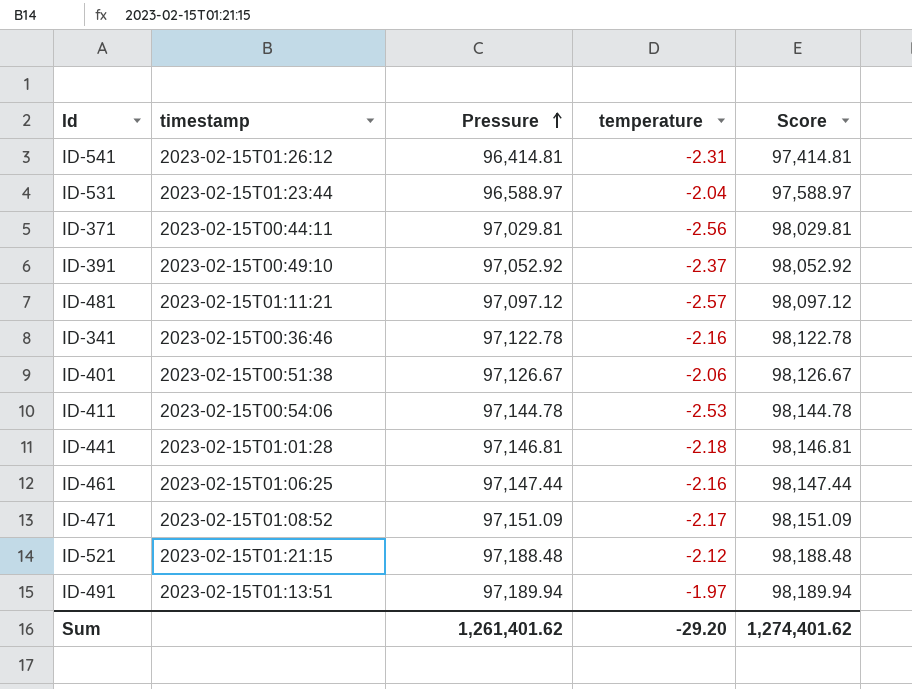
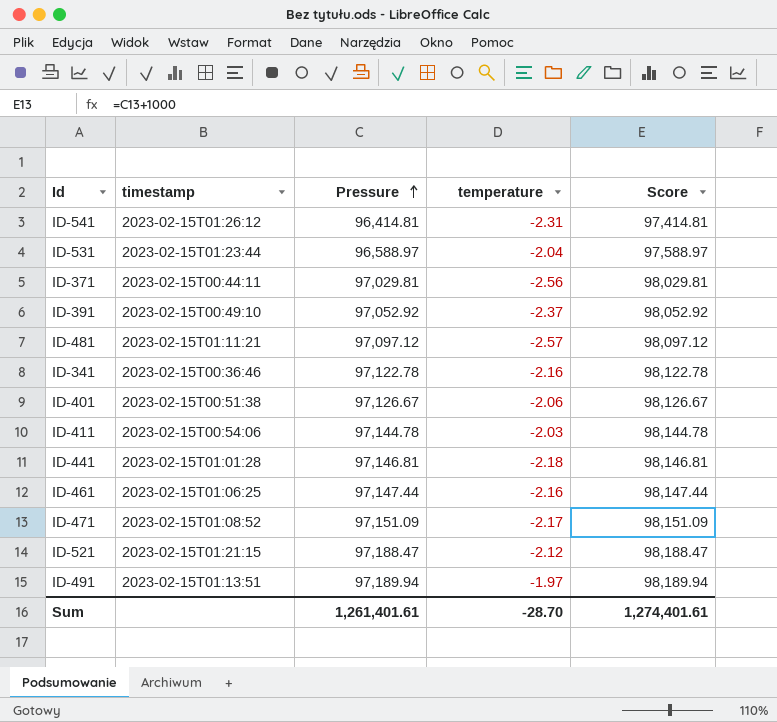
ID-411 | temperature: -2.53 -> -2.03
ID-521 | Pressure: 97,188.48 -> 97,188.47
ID-521 | Score: 98,188.48 -> 98,188.47
Sum | Pressure: 1,261,401.62 -> 1,261,401.61
Sum | temperature: -29.20 -> -28.70
Sum | Score: 1,274,401.62 -> 1,274,401.61

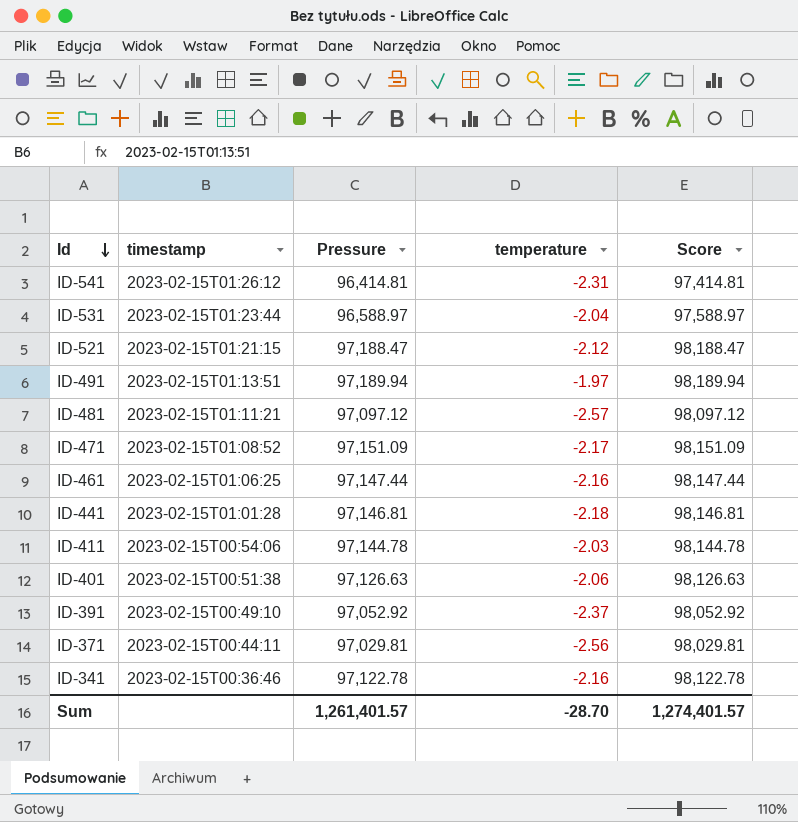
row order: Pressure ascending -> Id descending
ID-401 | Pressure: 97,126.67 -> 97,126.63
ID-401 | Score: 98,126.67 -> 98,126.63
Sum | Pressure: 1,261,401.61 -> 1,261,401.57
Sum | Score: 1,274,401.61 -> 1,274,401.57

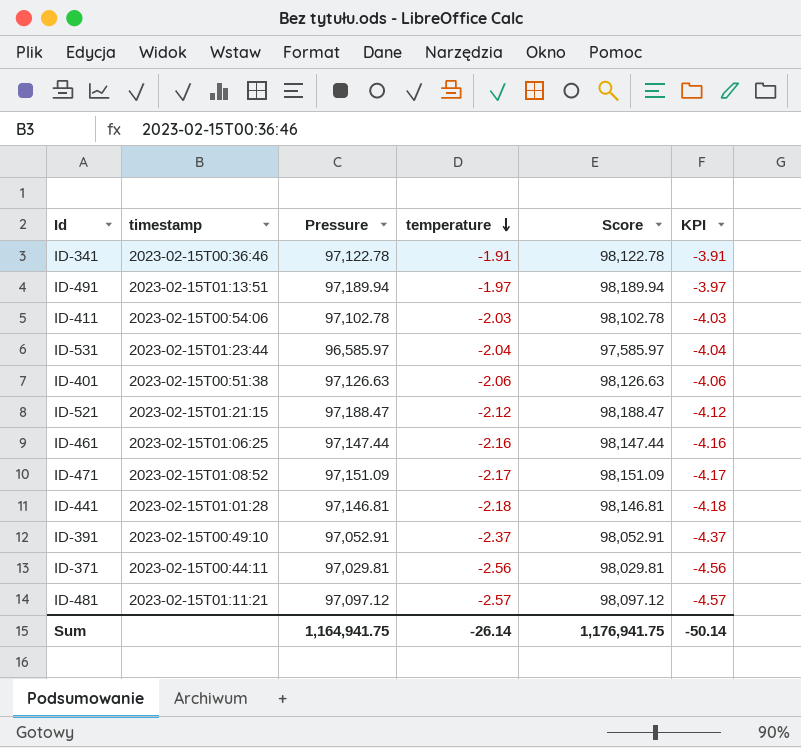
row order: Id descending -> temperature descending
column KPI | formula: none -> [temperature] - 2
row ID-541: 2023-02-15T01:26:12 | 96,414.81 | -2.31 | 97,414.81 -> none
ID-341 | temperature: -2.16 -> -1.91
ID-411 | Pressure: 97,144.78 -> 97,102.78
ID-411 | Score: 98,144.78 -> 98,102.78
ID-531 | Pressure: 96,588.97 -> 96,585.97
ID-531 | Score: 97,588.97 -> 97,585.97
ID-391 | Pressure: 97,052.92 -> 97,052.91
ID-391 | Score: 98,052.92 -> 98,052.91
Sum | Pressure: 1,261,401.57 -> 1,164,941.75
Sum | temperature: -28.70 -> -26.14
Sum | Score: 1,274,401.57 -> 1,176,941.75

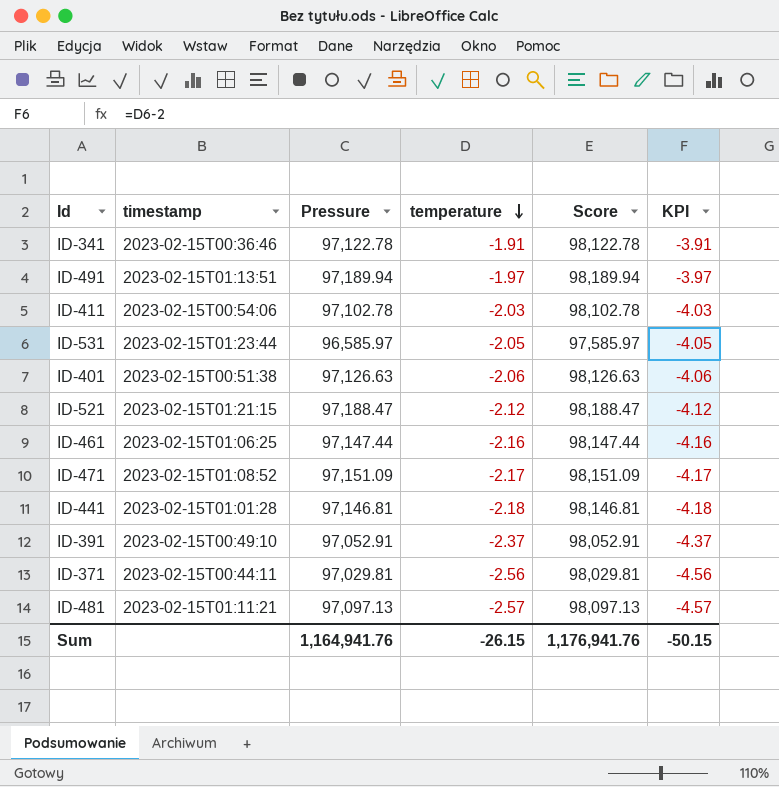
ID-531 | temperature: -2.04 -> -2.05
ID-531 | KPI: -4.04 -> -4.05
ID-481 | Pressure: 97,097.12 -> 97,097.13
ID-481 | Score: 98,097.12 -> 98,097.13
Sum | Pressure: 1,164,941.75 -> 1,164,941.76
Sum | temperature: -26.14 -> -26.15
Sum | Score: 1,176,941.75 -> 1,176,941.76
Sum | KPI: -50.14 -> -50.15

